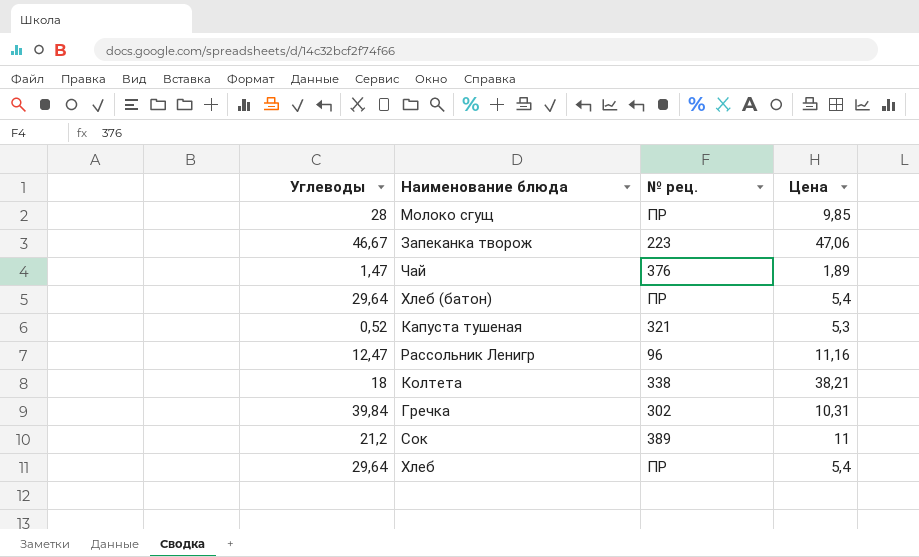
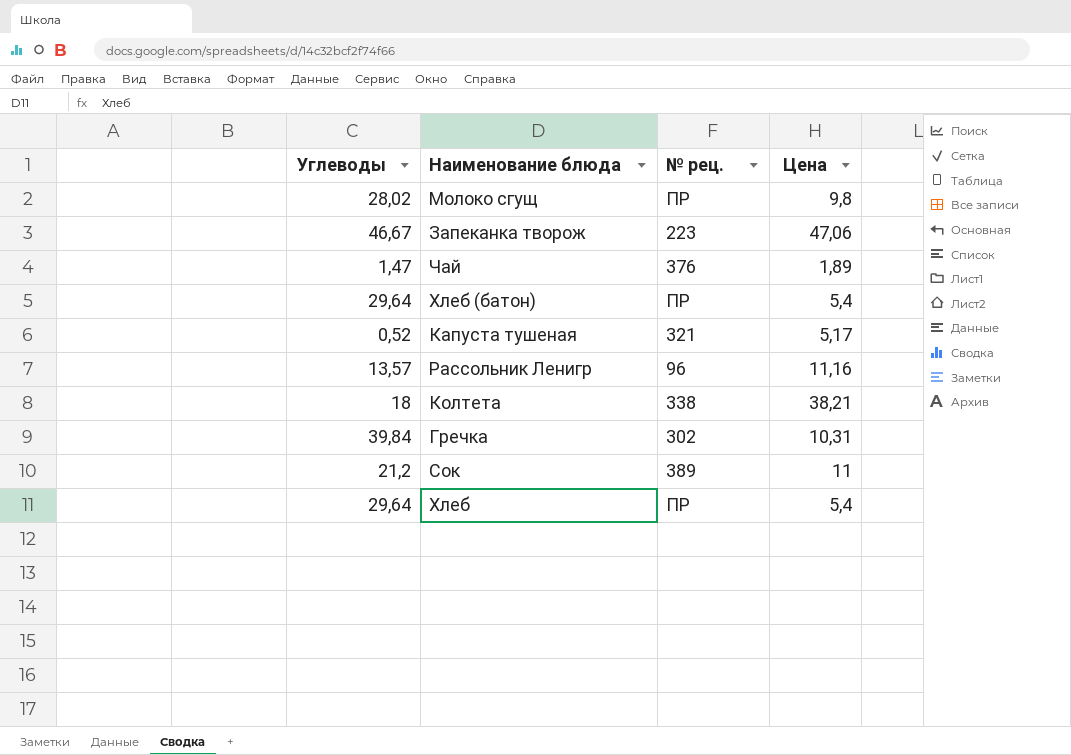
Молоко сгущ | Углеводы: 28 -> 28,02
Молоко сгущ | Цена: 9,85 -> 9,8
Капуста тушеная | Цена: 5,3 -> 5,17
Рассольник Ленигр | Углеводы: 12,47 -> 13,57

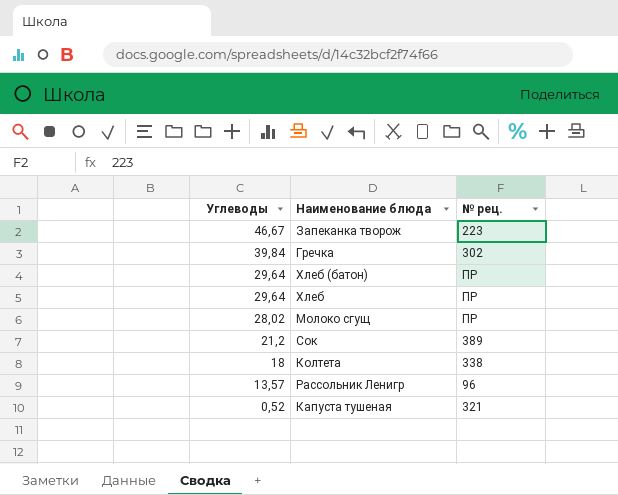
row order: none -> Углеводы descending
column Цена | position: 4 -> none
row Чай: 1,47 | 376 | 1,89 -> none

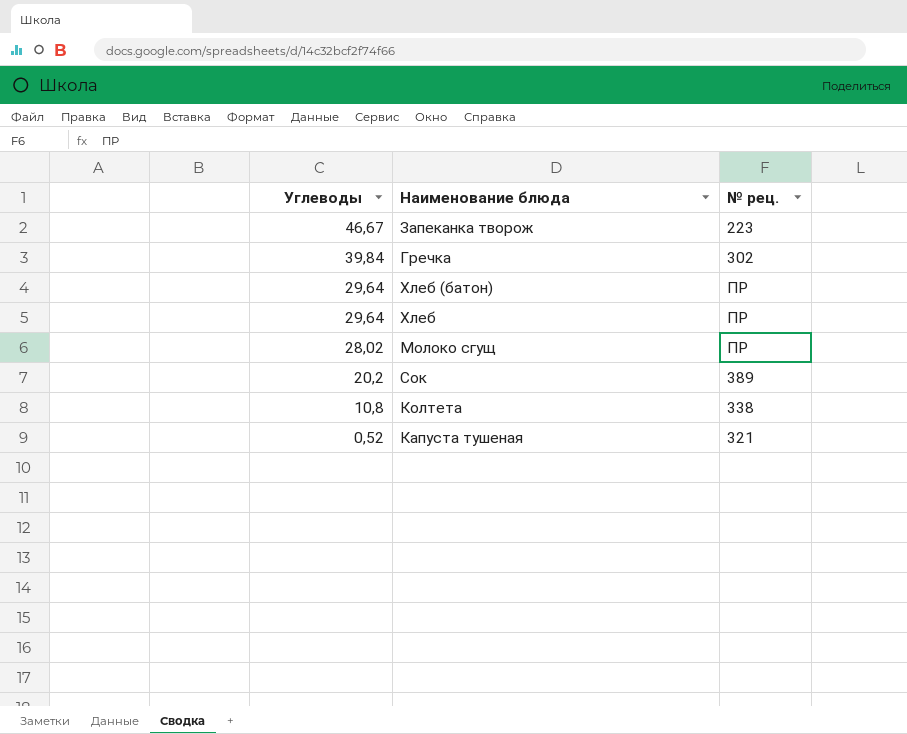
row Рассольник Ленигр: 13,57 | 96 -> none
Сок | Углеводы: 21,2 -> 20,2
Колтета | Углеводы: 18 -> 10,8

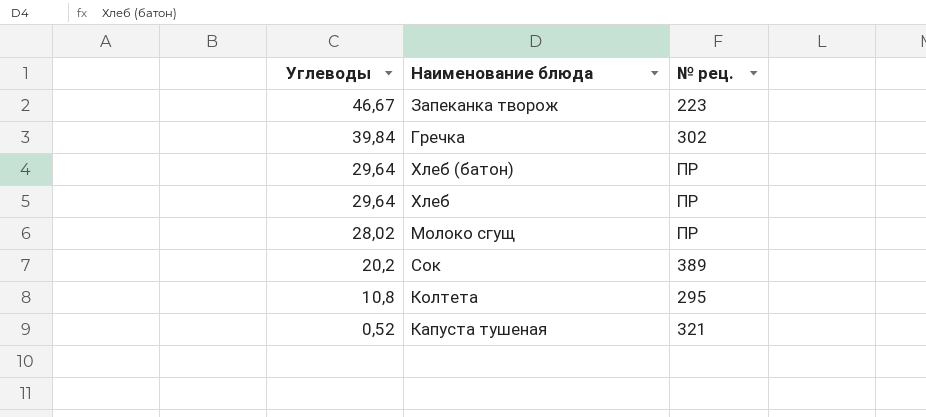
Колтета | № рец.: 338 -> 295

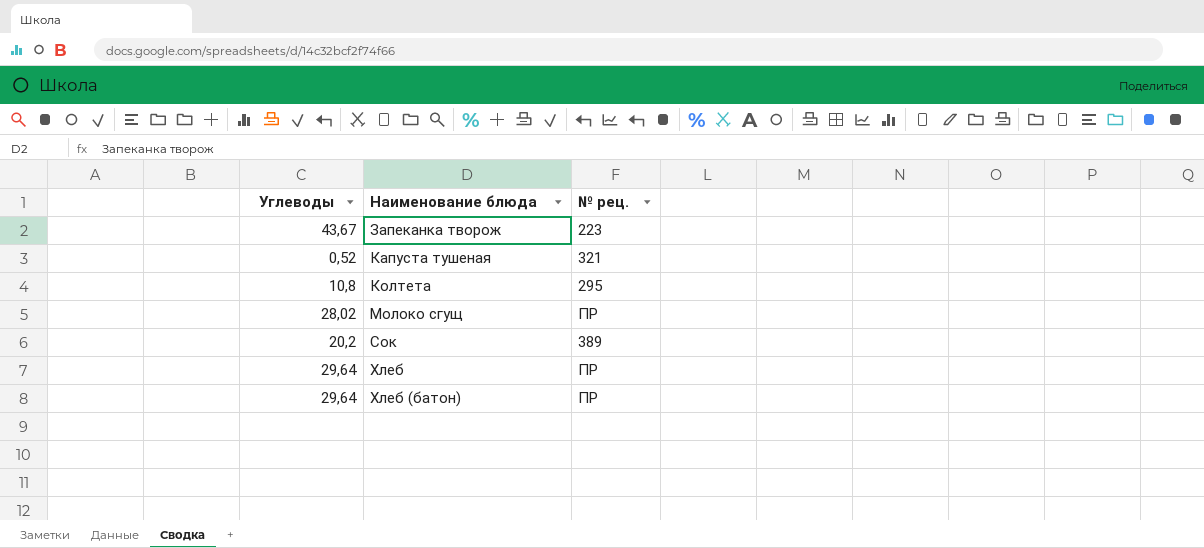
row order: Углеводы descending -> Наименование блюда ascending
row Гречка: 39,84 | 302 -> none
Запеканка творож | Углеводы: 46,67 -> 43,67

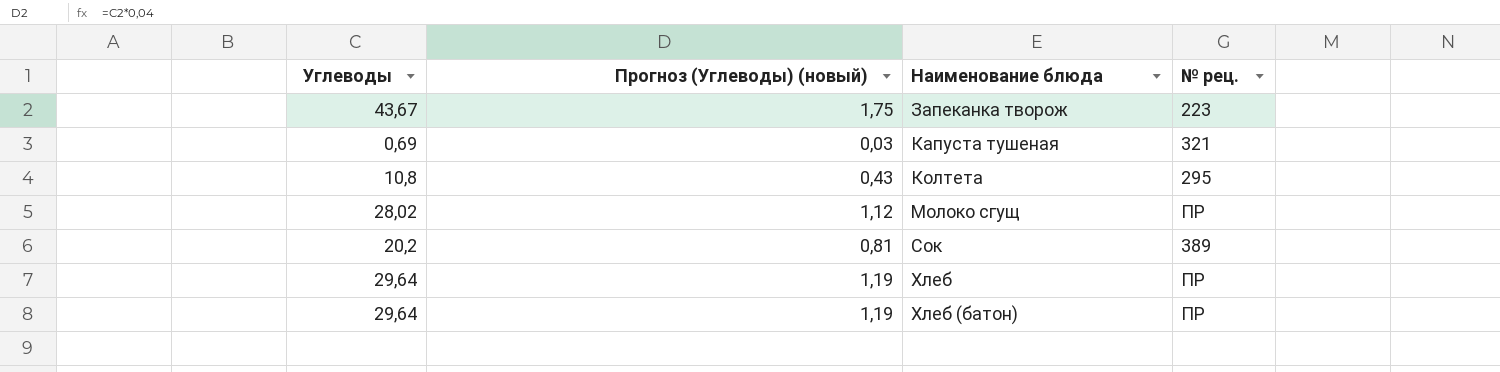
column Прогноз (Углеводы) (новый) | formula: none -> [Углеводы] * 0,04
Капуста тушеная | Углеводы: 0,52 -> 0,69

